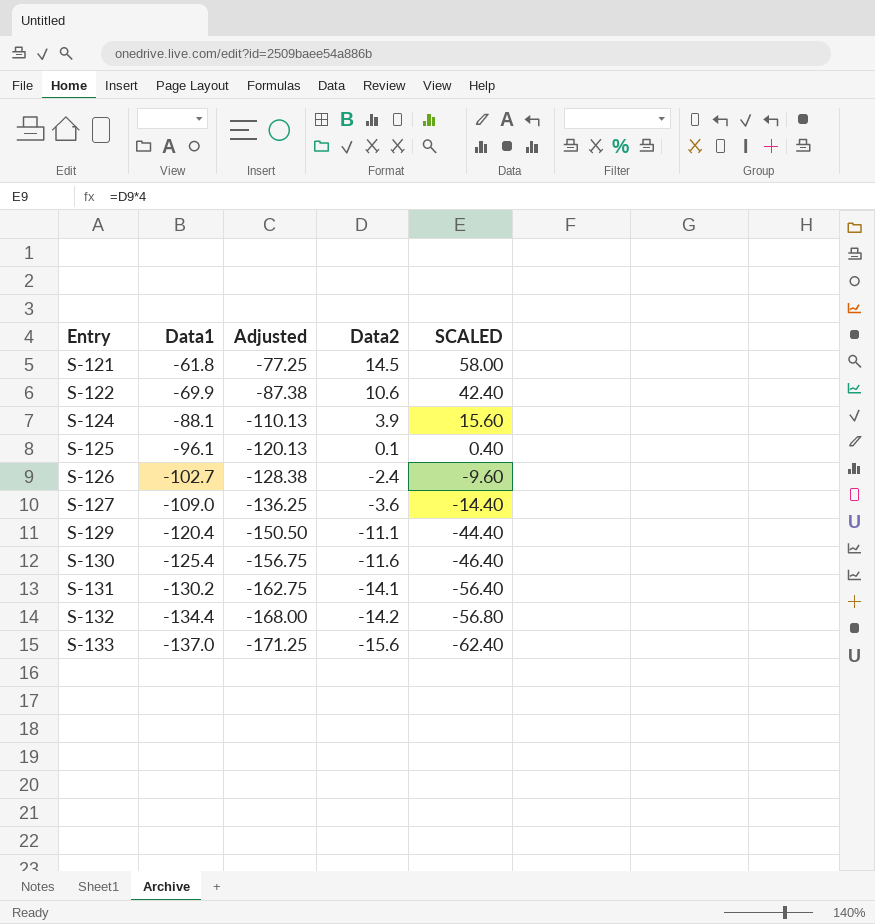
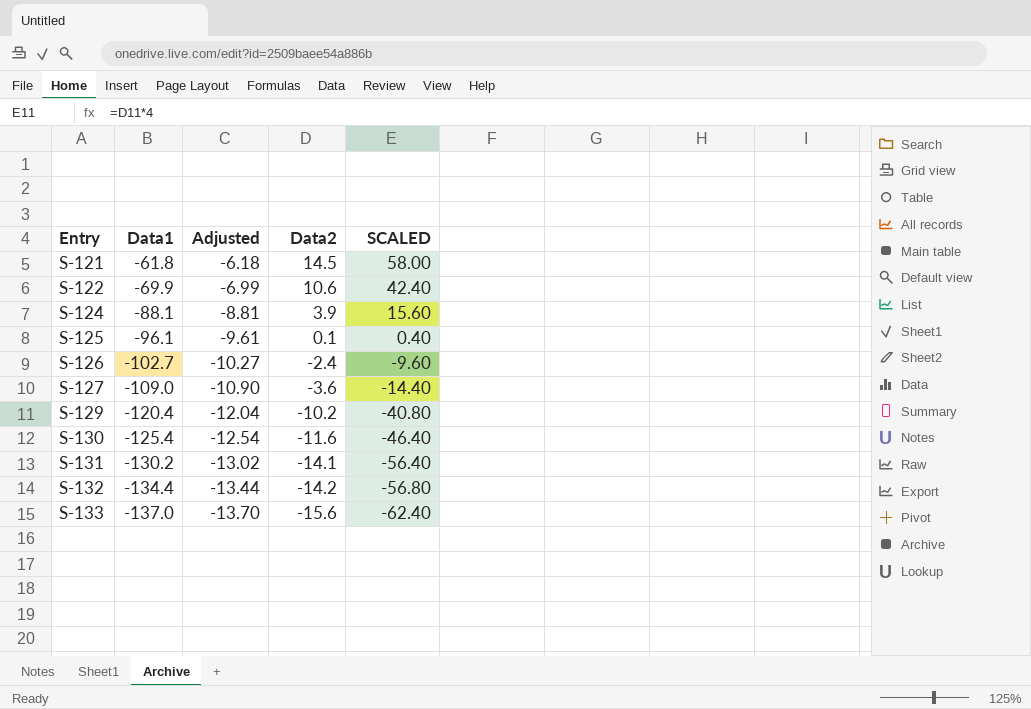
column Adjusted | formula: [Data1] * 1.25 -> [Data1] * 0.1
S-129 | Data2: -11.1 -> -10.2
S-129 | SCALED: -44.40 -> -40.80

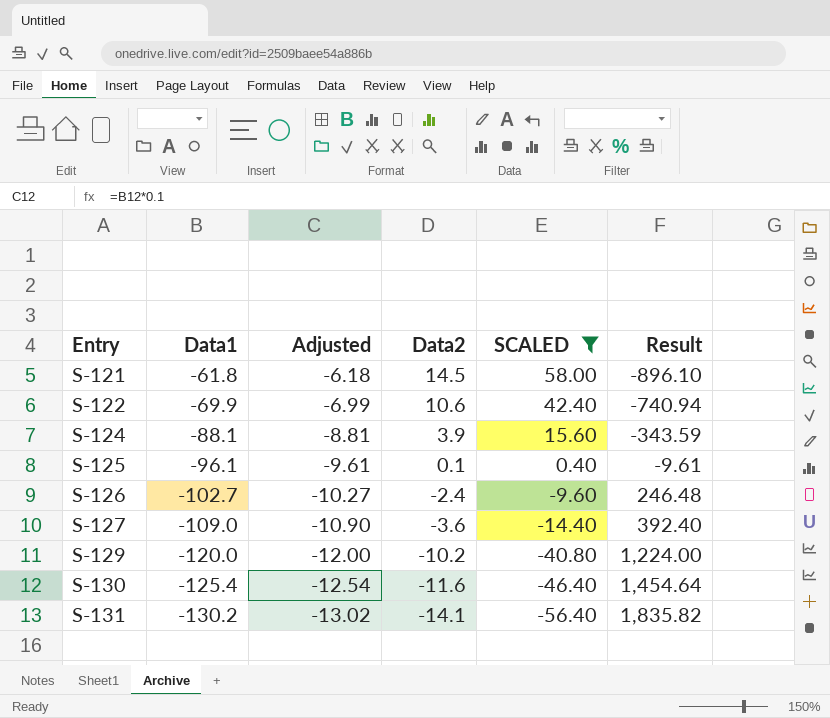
filter: none -> SCALED >= -56.40
column Result | formula: none -> [Data1] * [Data2]
S-129 | Data1: -120.4 -> -120.0
S-129 | Adjusted: -12.04 -> -12.00

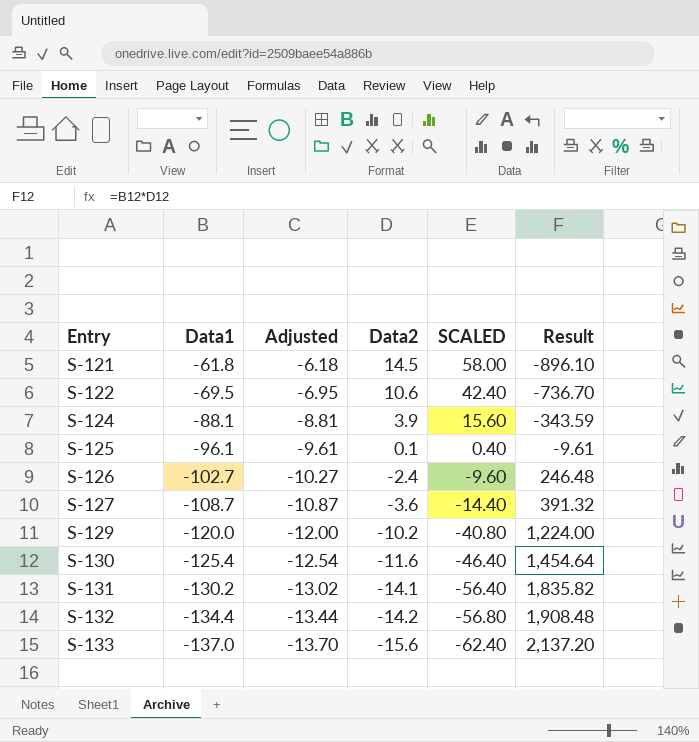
filter: SCALED >= -56.40 -> none
S-122 | Data1: -69.9 -> -69.5
S-122 | Adjusted: -6.99 -> -6.95
S-122 | Result: -740.94 -> -736.70
S-127 | Data1: -109.0 -> -108.7
S-127 | Adjusted: -10.90 -> -10.87
S-127 | Result: 392.40 -> 391.32

